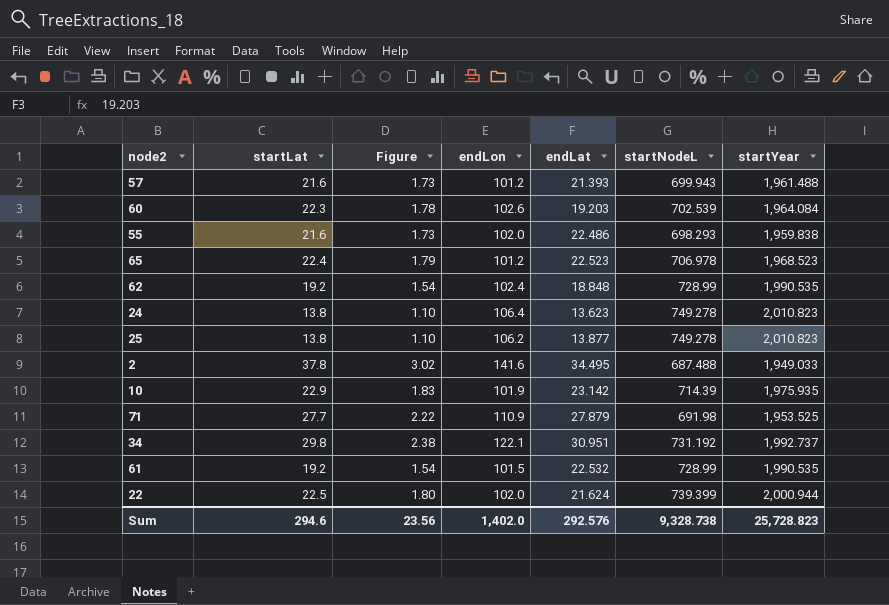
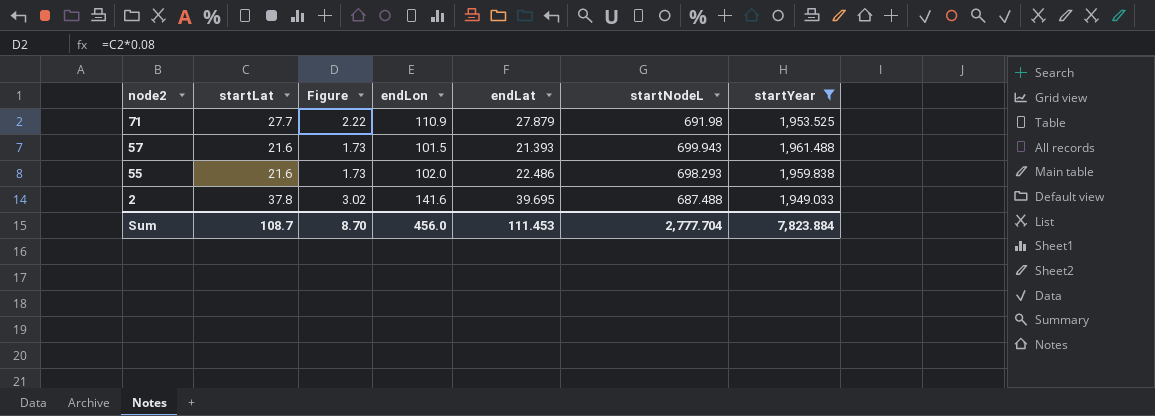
filter: none -> startYear <= 1,961.488
row order: none -> node2 descending
57 | endLon: 101.2 -> 101.5
2 | endLat: 34.495 -> 39.695
Sum | startLat: 294.6 -> 108.7
Sum | Figure: 23.56 -> 8.70
Sum | endLon: 1,402.0 -> 456.0
Sum | endLat: 292.576 -> 111.453
Sum | startNodeL: 9,328.738 -> 2,777.704
Sum | startYear: 25,728.823 -> 7,823.884

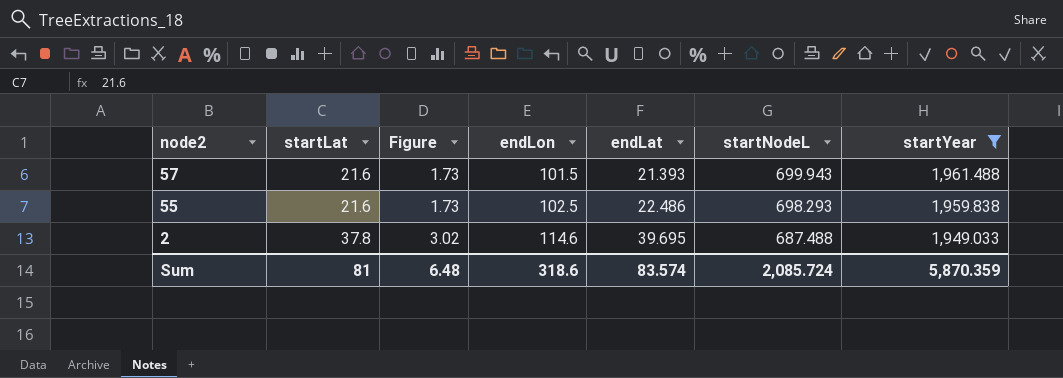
row 71: 27.7 | 2.22 | 110.9 | 27.879 | 691.98 | 1,953.525 -> none
55 | endLon: 102.0 -> 102.5
2 | endLon: 141.6 -> 114.6
Sum | startLat: 108.7 -> 81
Sum | Figure: 8.70 -> 6.48
Sum | endLon: 456.0 -> 318.6
Sum | endLat: 111.453 -> 83.574
Sum | startNodeL: 2,777.704 -> 2,085.724
Sum | startYear: 7,823.884 -> 5,870.359

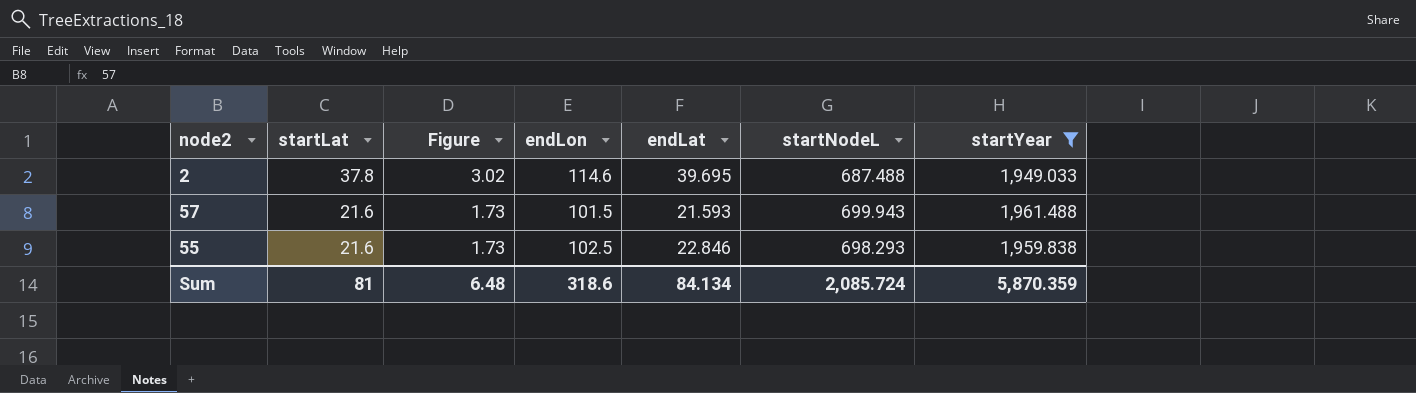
row order: node2 descending -> startLat descending
57 | endLat: 21.393 -> 21.593
55 | endLat: 22.486 -> 22.846
Sum | endLat: 83.574 -> 84.134

